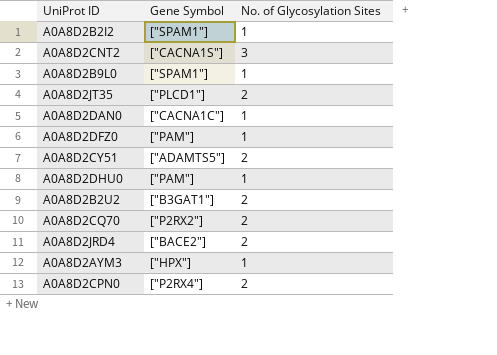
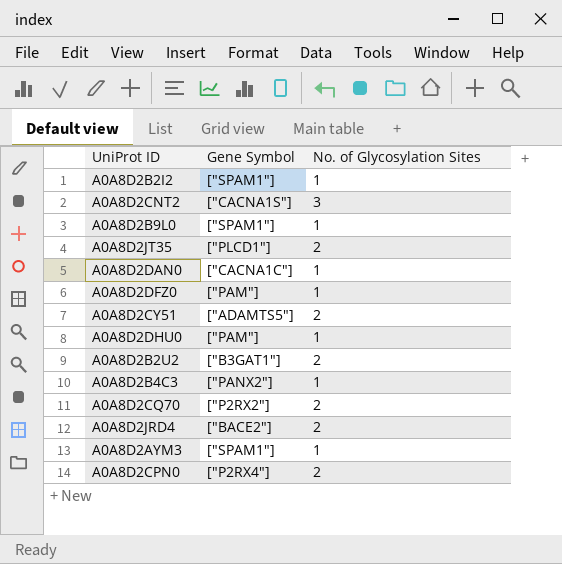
row A0A8D2B4C3: none -> ["PANX2"] | 1
A0A8D2AYM3 | Gene Symbol: ["HPX"] -> ["SPAM1"]

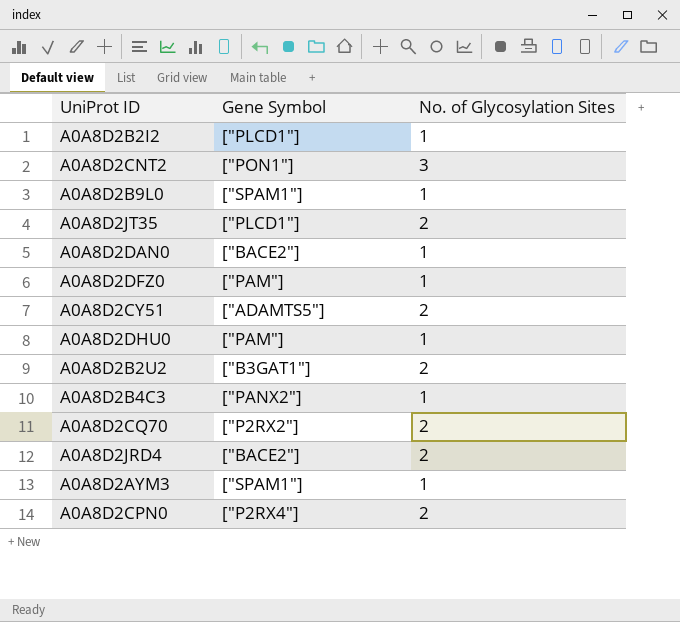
A0A8D2B2I2 | Gene Symbol: ["SPAM1"] -> ["PLCD1"]
A0A8D2CNT2 | Gene Symbol: ["CACNA1S"] -> ["PON1"]
A0A8D2DAN0 | Gene Symbol: ["CACNA1C"] -> ["BACE2"]

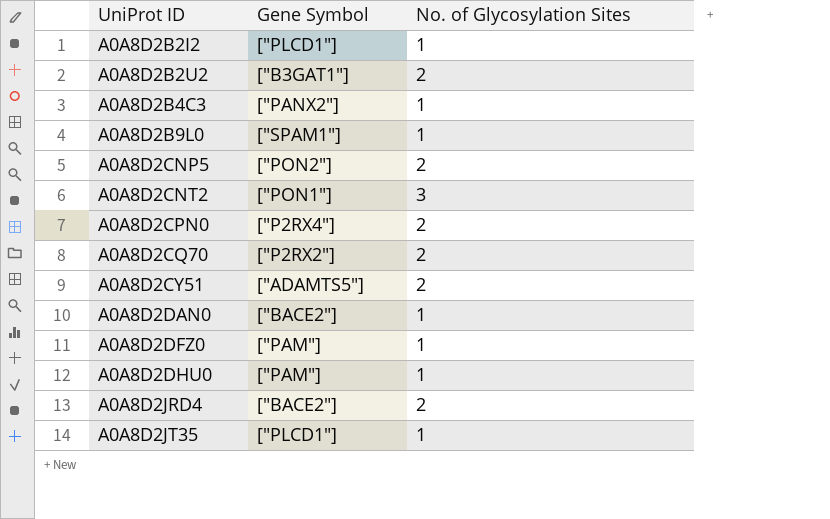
row order: none -> UniProt ID ascending
row A0A8D2AYM3: ["SPAM1"] | 1 -> none
row A0A8D2CNP5: none -> ["PON2"] | 2
A0A8D2JT35 | No. of Glycosylation Sites: 2 -> 1

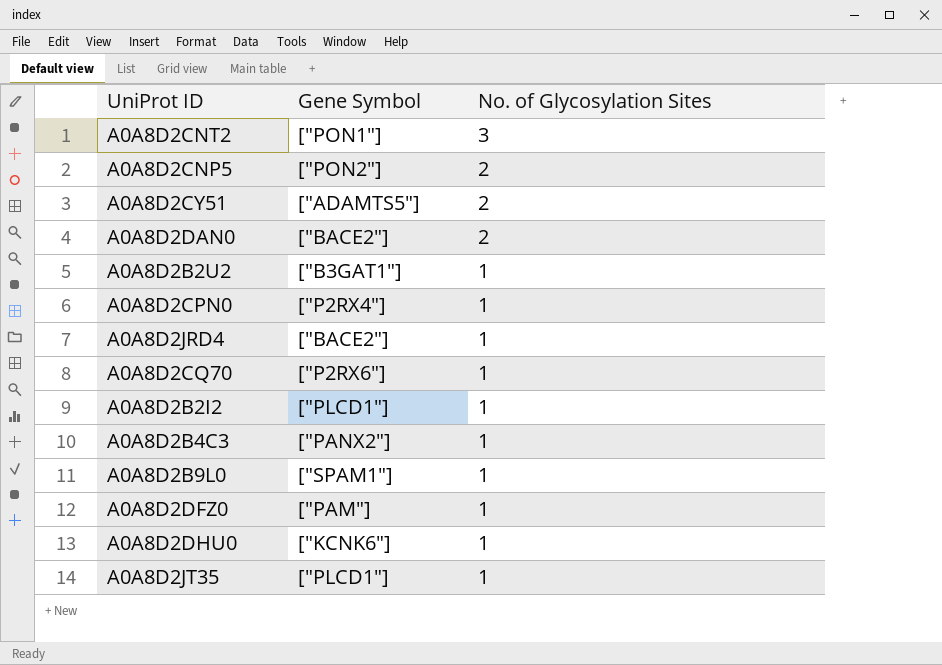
row order: UniProt ID ascending -> No. of Glycosylation Sites descending
A0A8D2DAN0 | No. of Glycosylation Sites: 1 -> 2
A0A8D2B2U2 | No. of Glycosylation Sites: 2 -> 1
A0A8D2CPN0 | No. of Glycosylation Sites: 2 -> 1
A0A8D2JRD4 | No. of Glycosylation Sites: 2 -> 1
A0A8D2CQ70 | Gene Symbol: ["P2RX2"] -> ["P2RX6"]
A0A8D2CQ70 | No. of Glycosylation Sites: 2 -> 1
A0A8D2DHU0 | Gene Symbol: ["PAM"] -> ["KCNK6"]

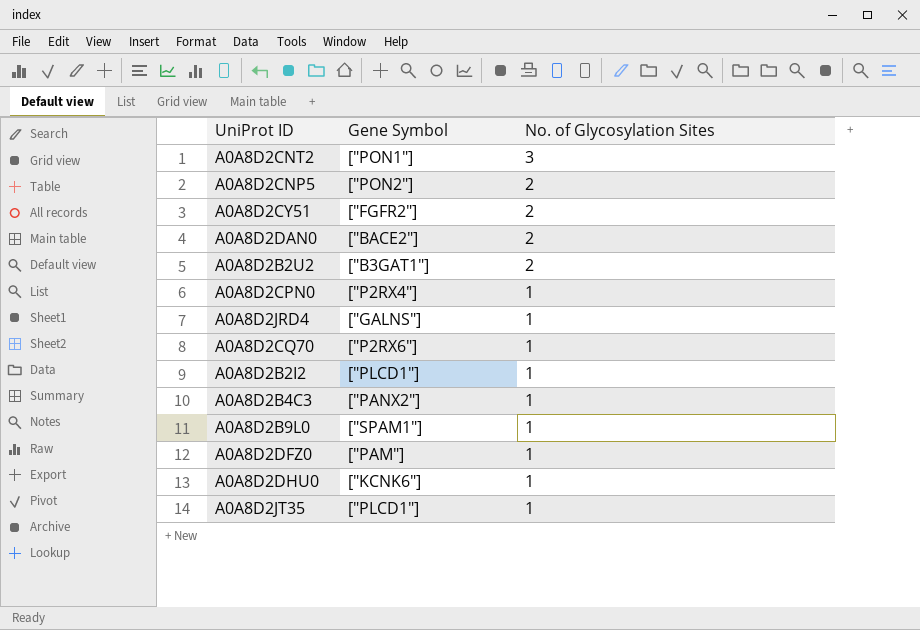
A0A8D2CY51 | Gene Symbol: ["ADAMTS5"] -> ["FGFR2"]
A0A8D2B2U2 | No. of Glycosylation Sites: 1 -> 2
A0A8D2JRD4 | Gene Symbol: ["BACE2"] -> ["GALNS"]

